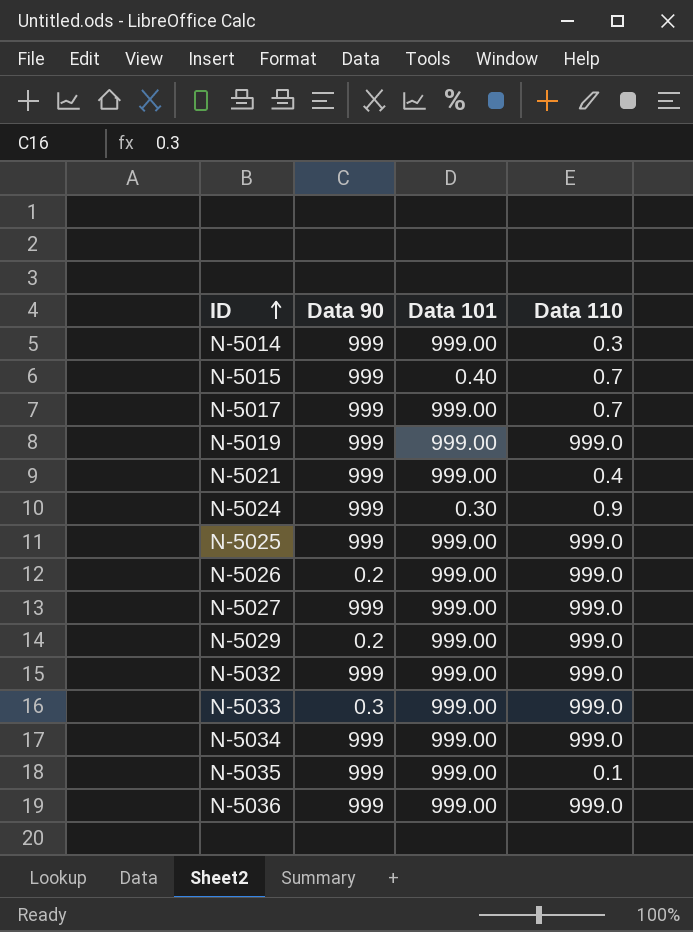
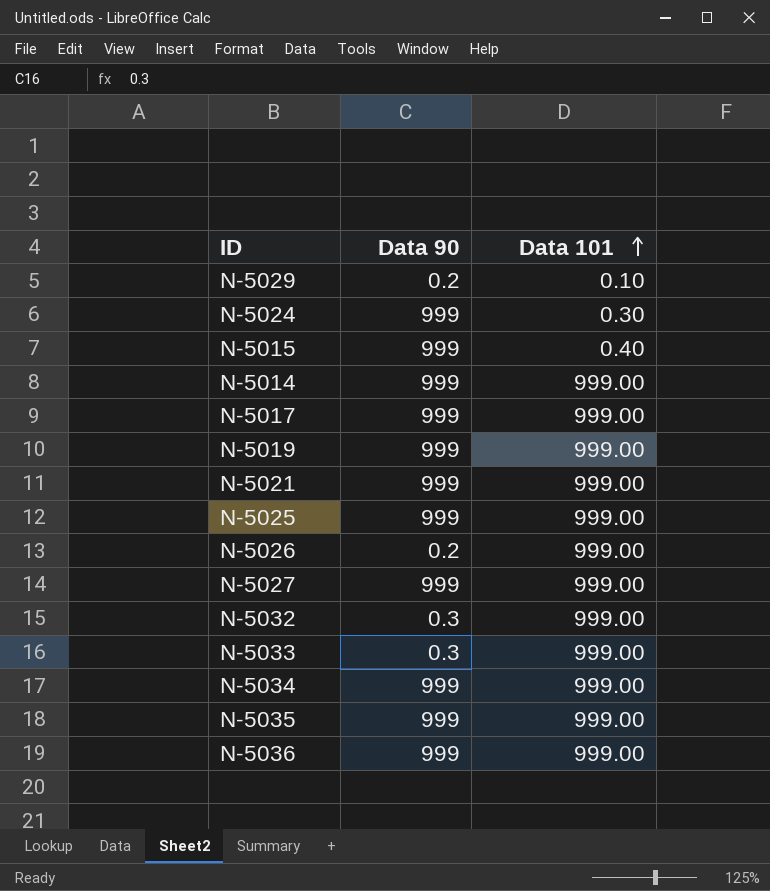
row order: ID ascending -> Data 101 ascending
column Data 110 | position: 4 -> none
N-5029 | Data 101: 999.00 -> 0.10
N-5032 | Data 90: 999 -> 0.3

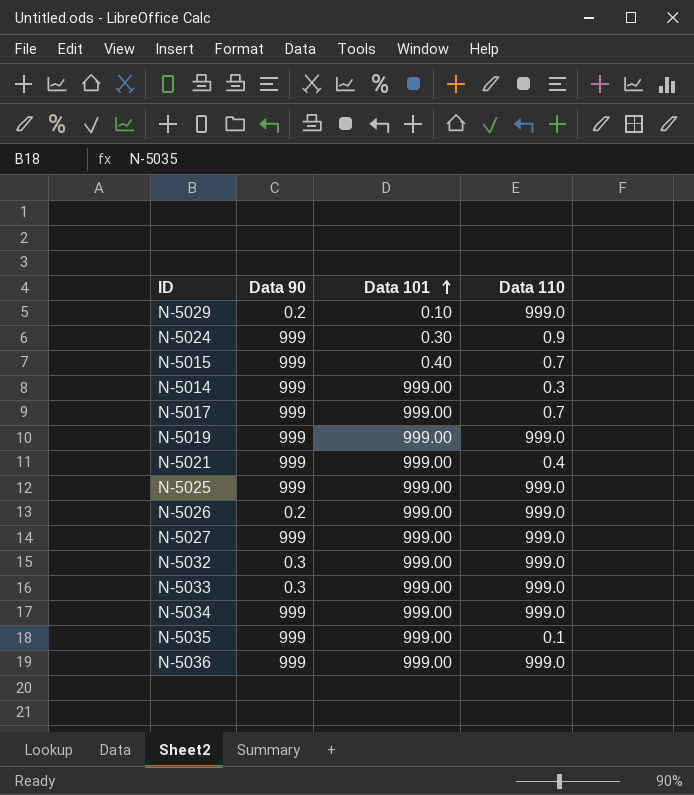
column Data 110 | position: none -> 4

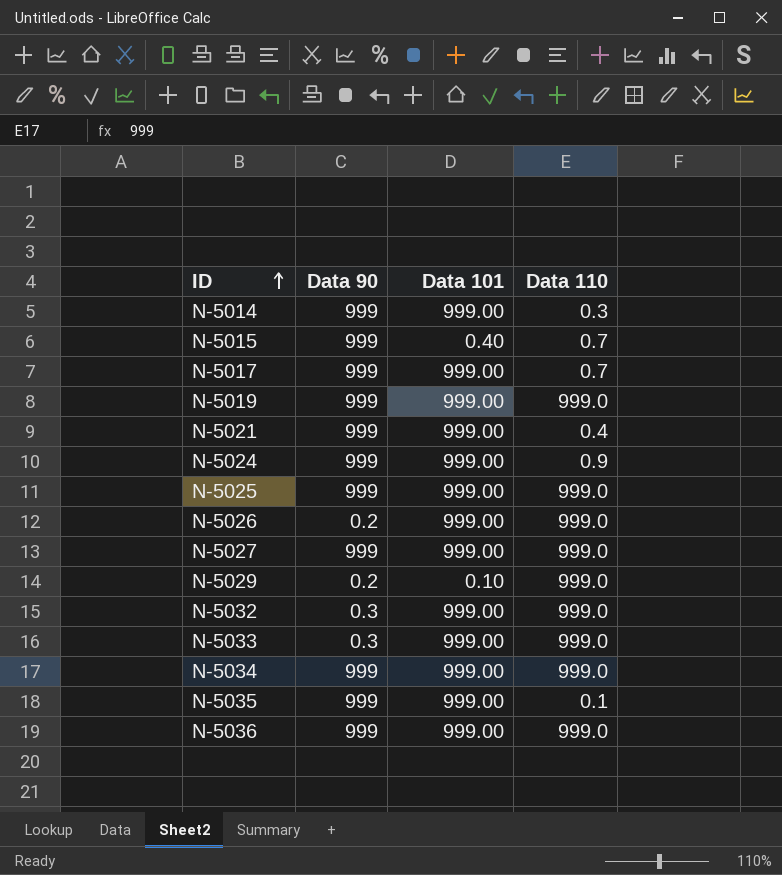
row order: Data 101 ascending -> ID ascending
N-5024 | Data 101: 0.30 -> 999.00

